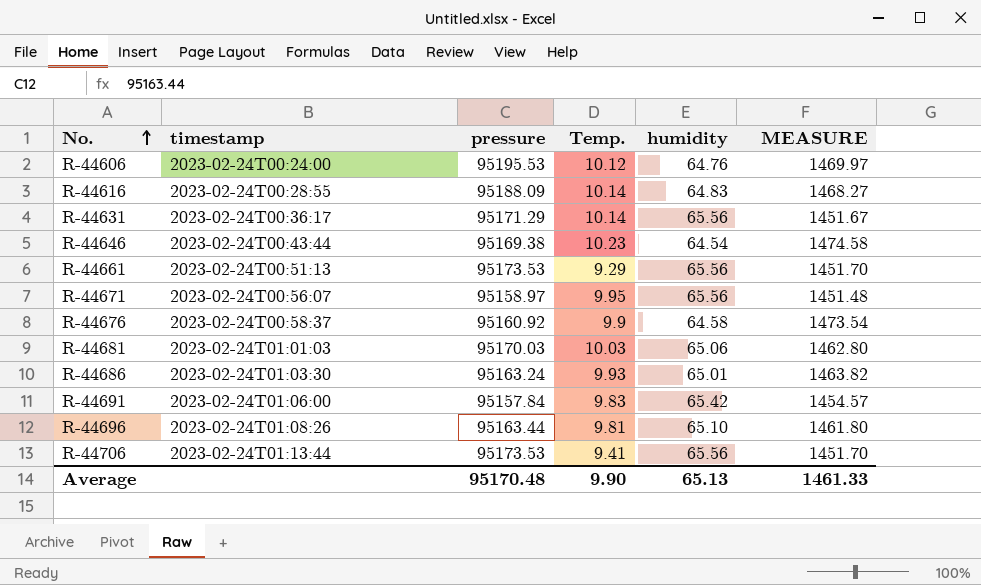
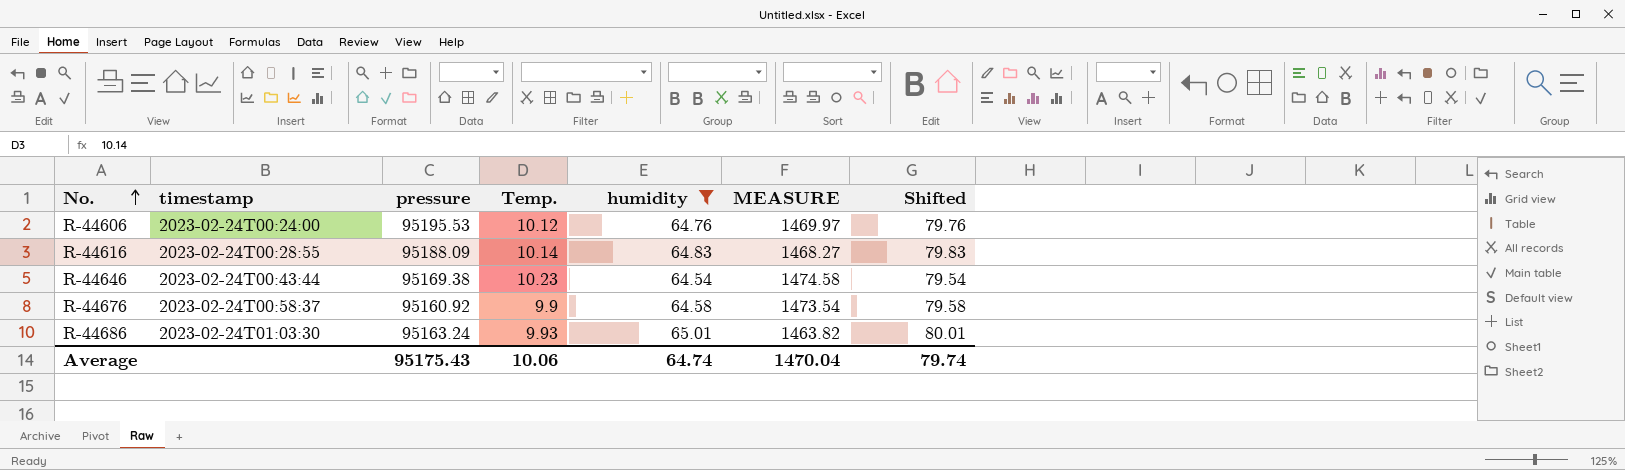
filter: none -> humidity <= 65.01
column Shifted | formula: none -> [humidity] + 15
Average | pressure: 95170.48 -> 95175.43
Average | Temp.: 9.90 -> 10.06
Average | humidity: 65.13 -> 64.74
Average | MEASURE: 1461.33 -> 1470.04

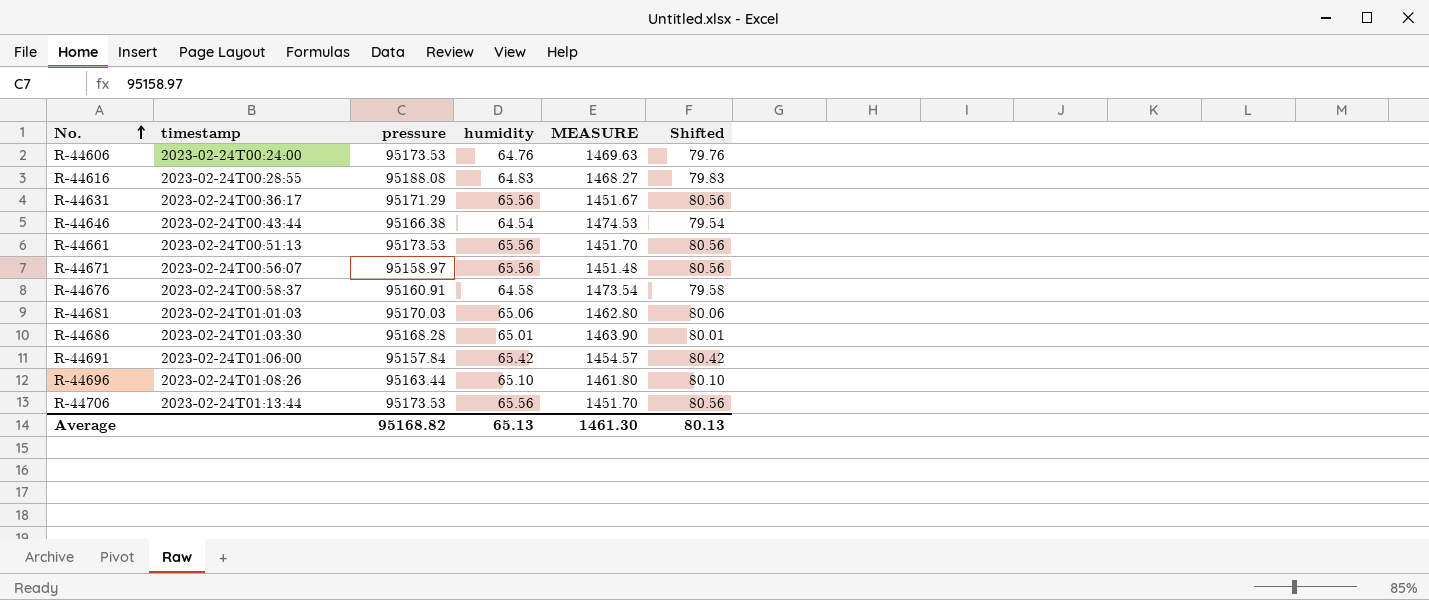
filter: humidity <= 65.01 -> none
column Temp. | position: 4 -> none
R-44606 | pressure: 95195.53 -> 95173.53
R-44606 | MEASURE: 1469.97 -> 1469.63
R-44616 | pressure: 95188.09 -> 95188.08
R-44646 | pressure: 95169.38 -> 95166.38
R-44646 | MEASURE: 1474.58 -> 1474.53
R-44676 | pressure: 95160.92 -> 95160.91
R-44686 | pressure: 95163.24 -> 95168.28
R-44686 | MEASURE: 1463.82 -> 1463.90
Average | pressure: 95175.43 -> 95168.82
Average | humidity: 64.74 -> 65.13
Average | MEASURE: 1470.04 -> 1461.30
Average | Shifted: 79.74 -> 80.13

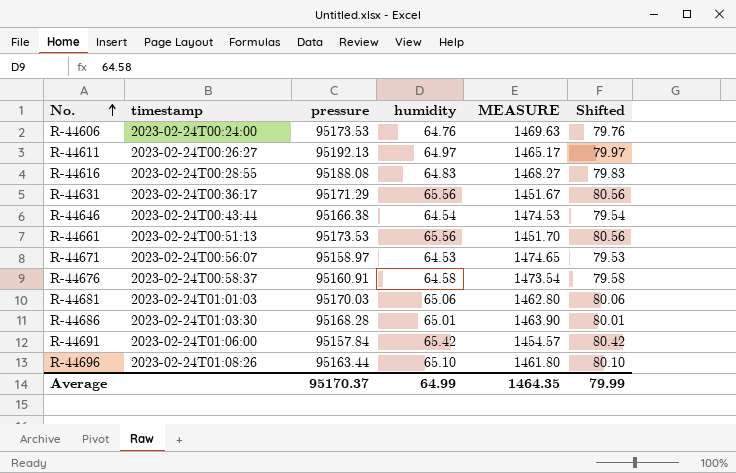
row R-44706: 2023-02-24T01:13:44 | 95173.53 | 65.56 | 1451.70 | 80.56 -> none
row R-44611: none -> 2023-02-24T00:26:27 | 95192.13 | 64.97 | 1465.17 | 79.97
R-44671 | humidity: 65.56 -> 64.53
R-44671 | MEASURE: 1451.48 -> 1474.65
R-44671 | Shifted: 80.56 -> 79.53
Average | pressure: 95168.82 -> 95170.37
Average | humidity: 65.13 -> 64.99
Average | MEASURE: 1461.30 -> 1464.35
Average | Shifted: 80.13 -> 79.99

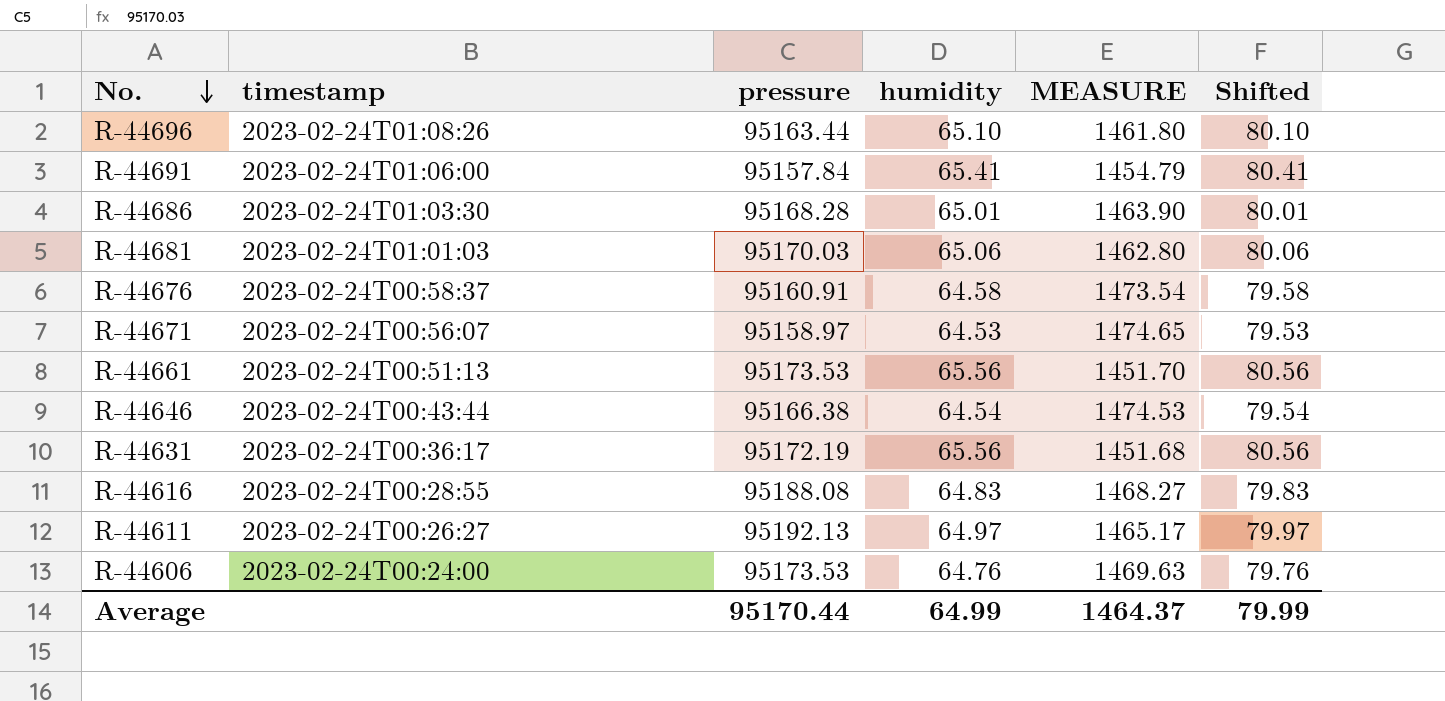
row order: No. ascending -> No. descending
R-44691 | humidity: 65.42 -> 65.41
R-44691 | MEASURE: 1454.57 -> 1454.79
R-44691 | Shifted: 80.42 -> 80.41
R-44631 | pressure: 95171.29 -> 95172.19
R-44631 | MEASURE: 1451.67 -> 1451.68
Average | pressure: 95170.37 -> 95170.44
Average | MEASURE: 1464.35 -> 1464.37

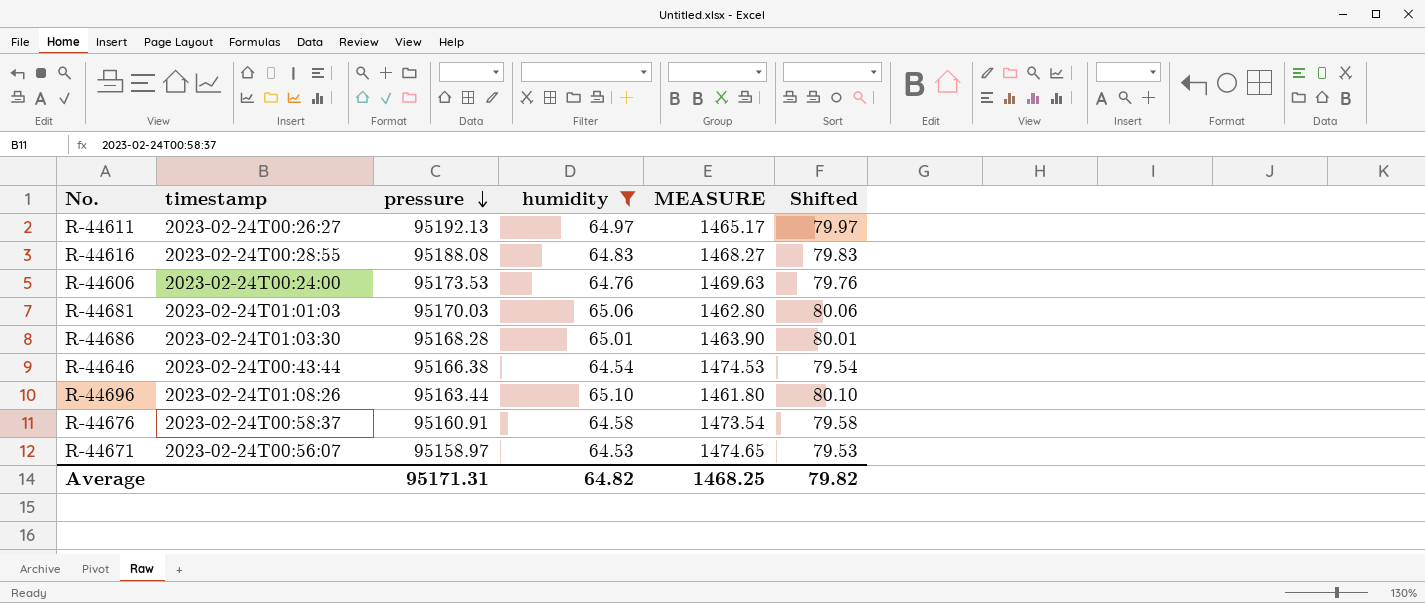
filter: none -> humidity <= 65.10
row order: No. descending -> pressure descending
Average | pressure: 95170.44 -> 95171.31
Average | humidity: 64.99 -> 64.82
Average | MEASURE: 1464.37 -> 1468.25
Average | Shifted: 79.99 -> 79.82

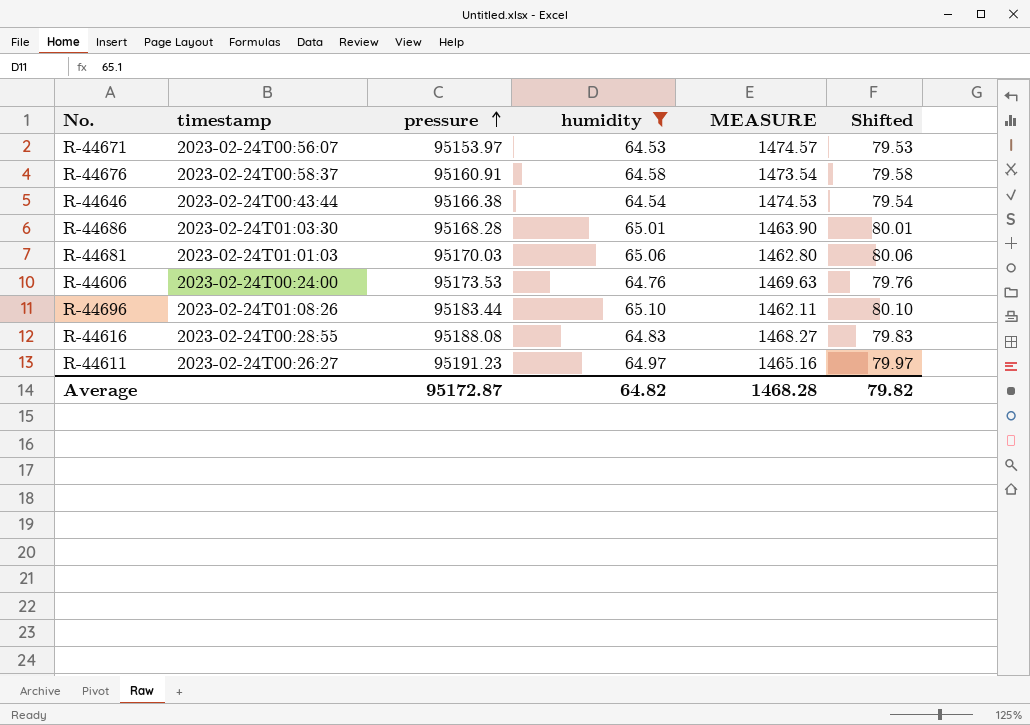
row order: pressure descending -> pressure ascending
R-44671 | pressure: 95158.97 -> 95153.97
R-44671 | MEASURE: 1474.65 -> 1474.57
R-44696 | pressure: 95163.44 -> 95183.44
R-44696 | MEASURE: 1461.80 -> 1462.11
R-44611 | pressure: 95192.13 -> 95191.23
R-44611 | MEASURE: 1465.17 -> 1465.16
Average | pressure: 95171.31 -> 95172.87
Average | MEASURE: 1468.25 -> 1468.28

